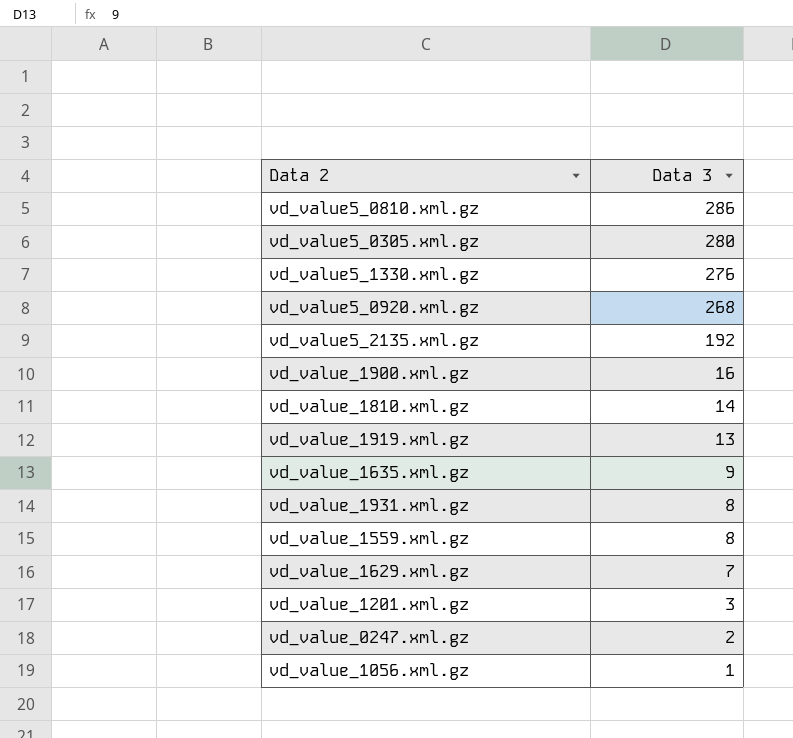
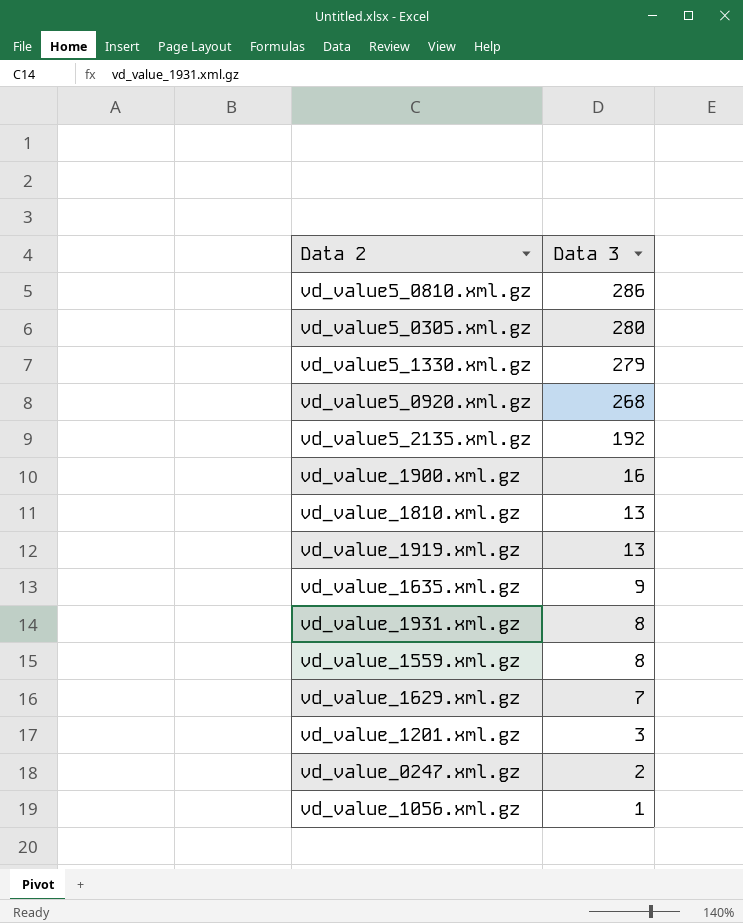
vd_value5_1330.xml.gz | Data 3: 276 -> 279
vd_value_1810.xml.gz | Data 3: 14 -> 13

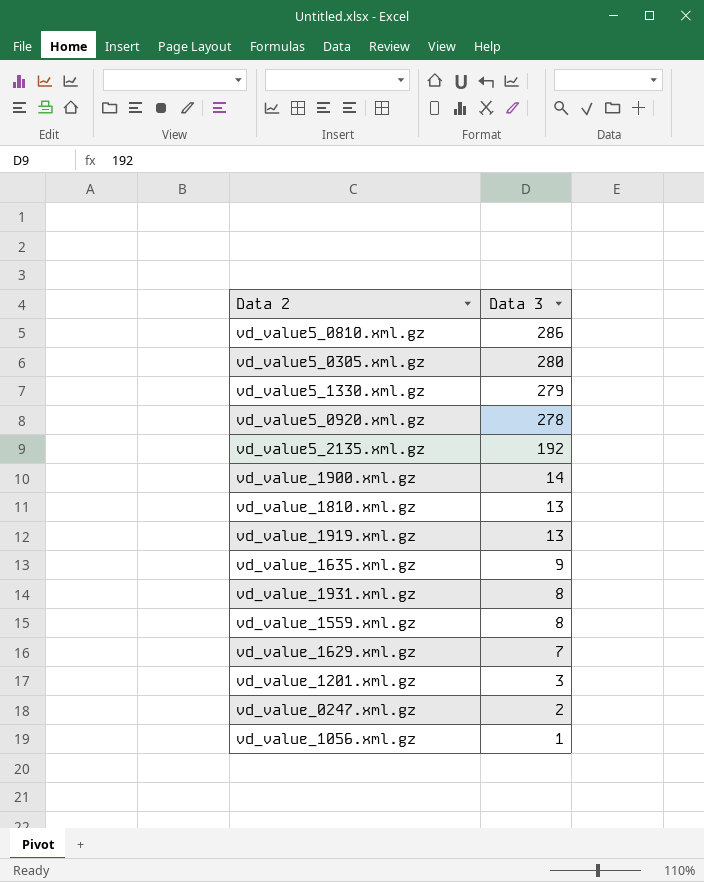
vd_value5_0920.xml.gz | Data 3: 268 -> 278
vd_value_1900.xml.gz | Data 3: 16 -> 14

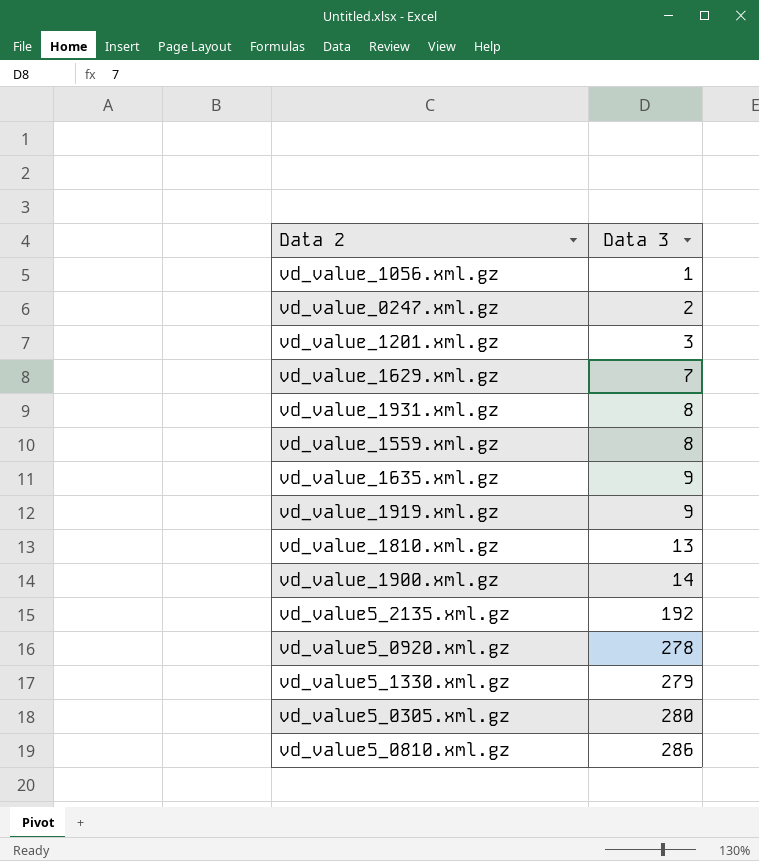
row order: Data 3 descending -> Data 3 ascending
vd_value_1919.xml.gz | Data 3: 13 -> 9

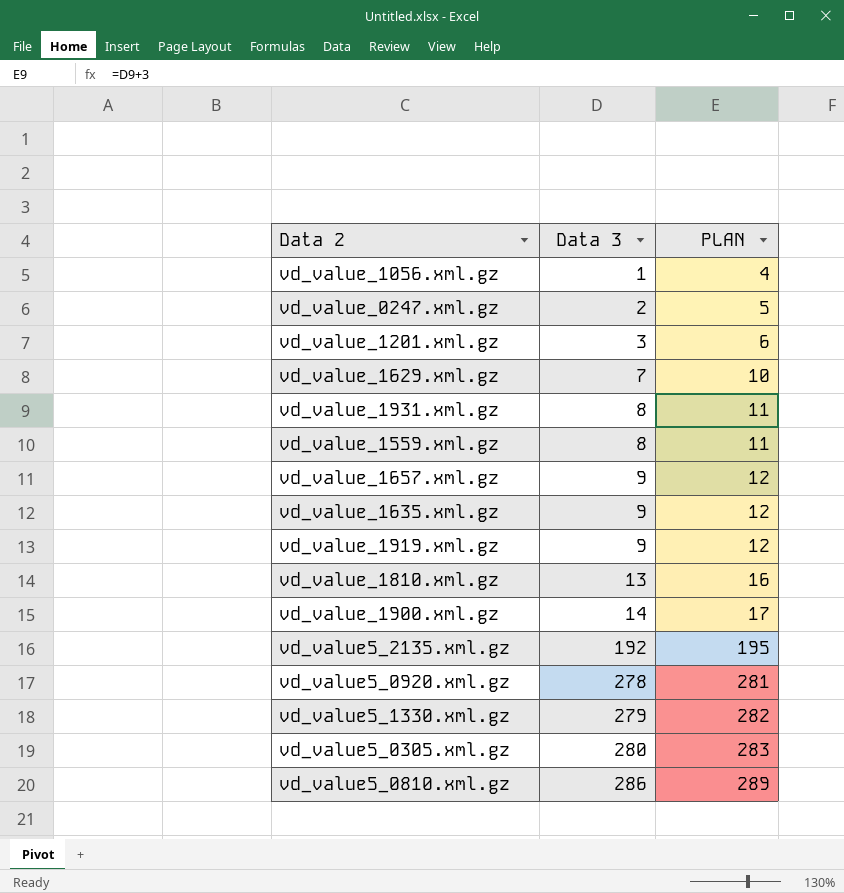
column PLAN | formula: none -> [Data 3] + 3
row vd_value_1657.xml.gz: none -> 9 | 12

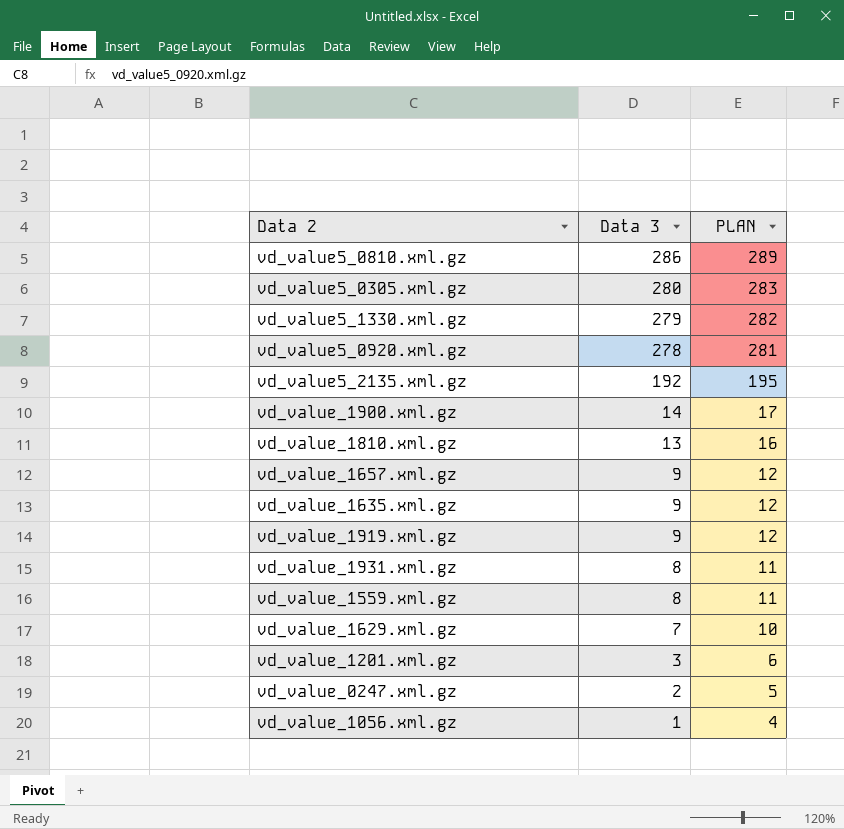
row order: Data 3 ascending -> Data 3 descending

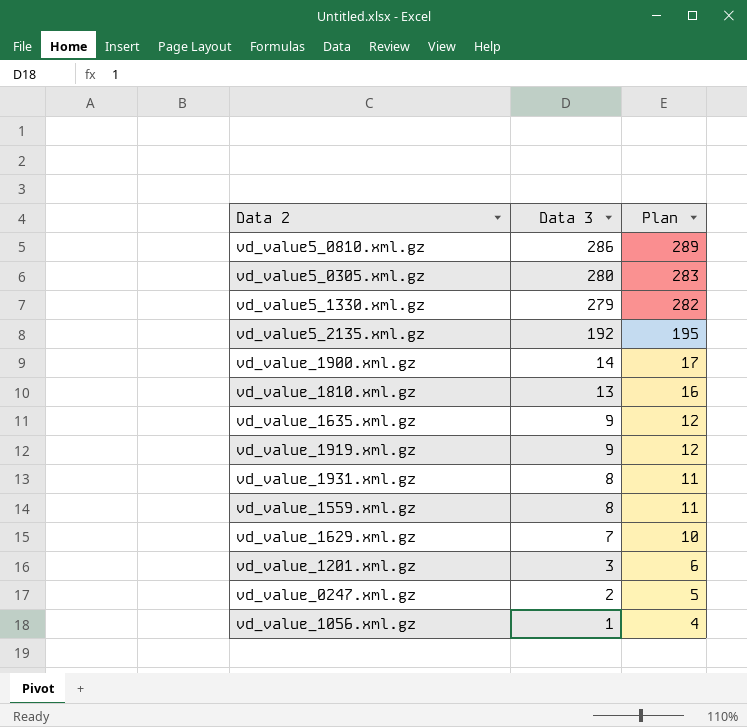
column name: PLAN -> Plan
row vd_value5_0920.xml.gz: 278 | 281 -> none
row vd_value_1657.xml.gz: 9 | 12 -> none

